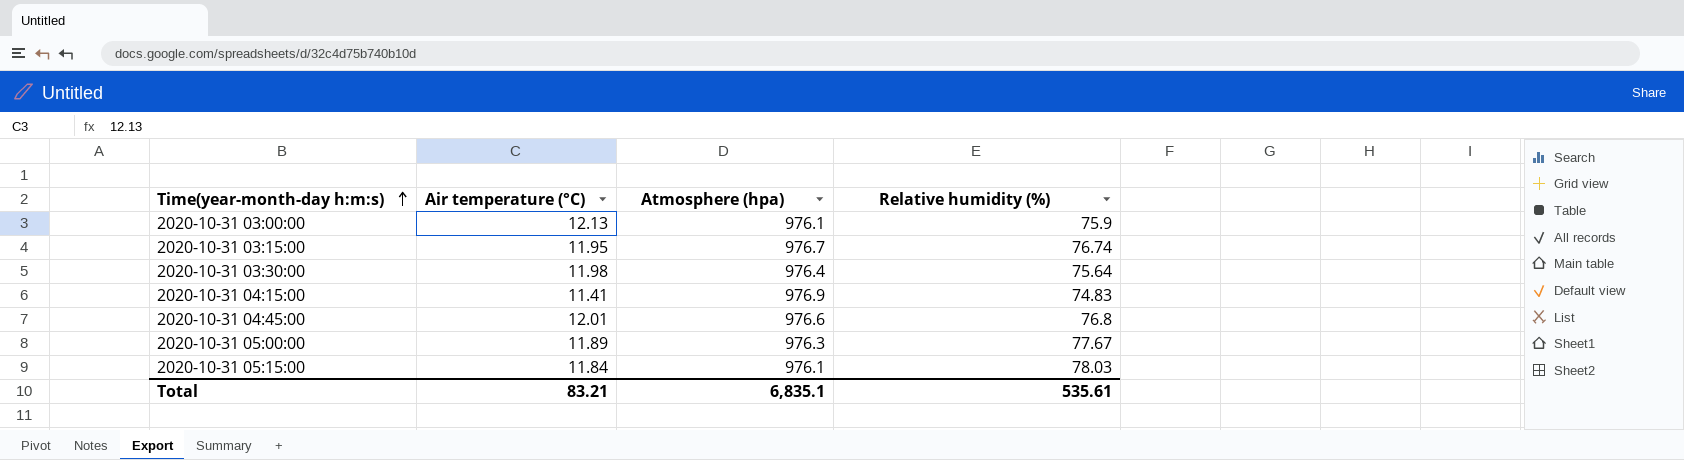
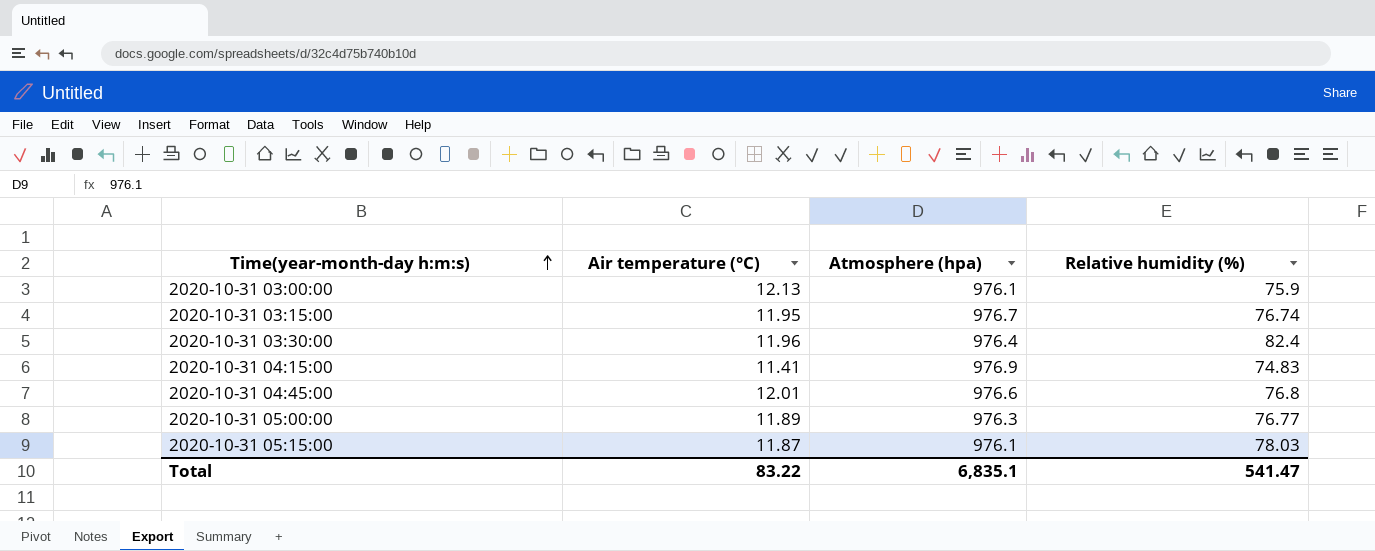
2020-10-31 03:30:00 | Air temperature (°C): 11.98 -> 11.96
2020-10-31 03:30:00 | Relative humidity (%): 75.64 -> 82.4
2020-10-31 05:00:00 | Relative humidity (%): 77.67 -> 76.77
2020-10-31 05:15:00 | Air temperature (°C): 11.84 -> 11.87
Total | Air temperature (°C): 83.21 -> 83.22
Total | Relative humidity (%): 535.61 -> 541.47

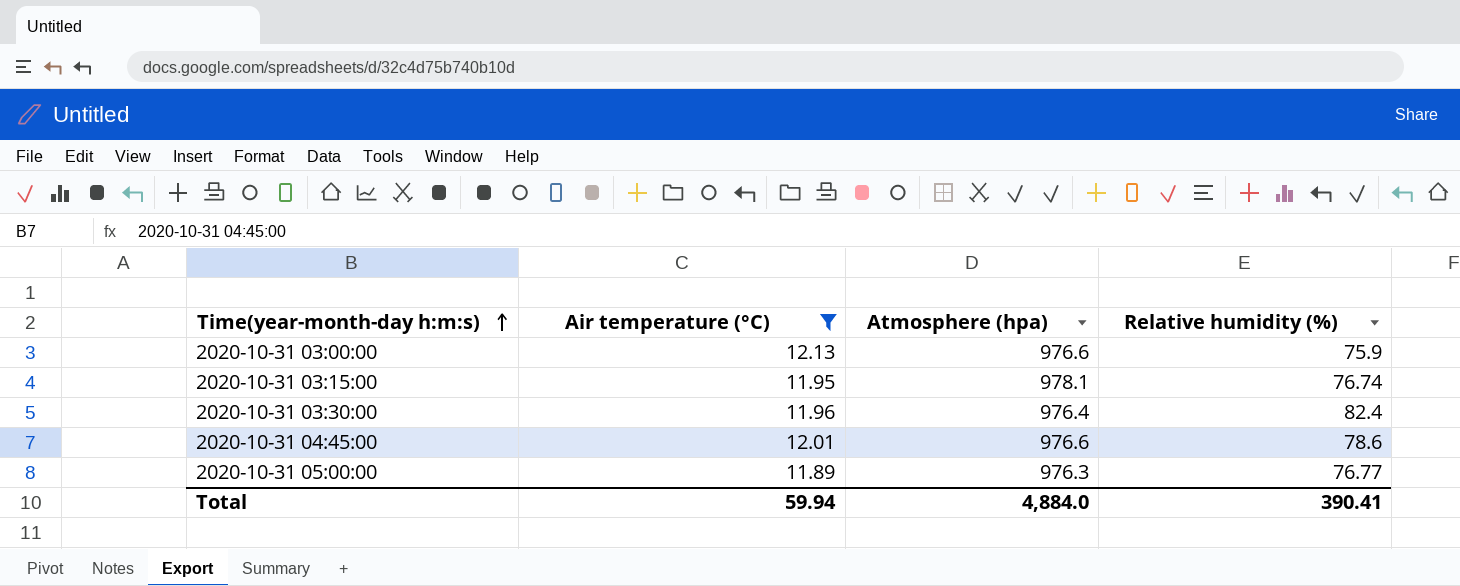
filter: none -> Air temperature (°C) >= 11.89
2020-10-31 03:00:00 | Atmosphere (hpa): 976.1 -> 976.6
2020-10-31 03:15:00 | Atmosphere (hpa): 976.7 -> 978.1
2020-10-31 04:45:00 | Relative humidity (%): 76.8 -> 78.6
Total | Air temperature (°C): 83.22 -> 59.94
Total | Atmosphere (hpa): 6,835.1 -> 4,884.0
Total | Relative humidity (%): 541.47 -> 390.41

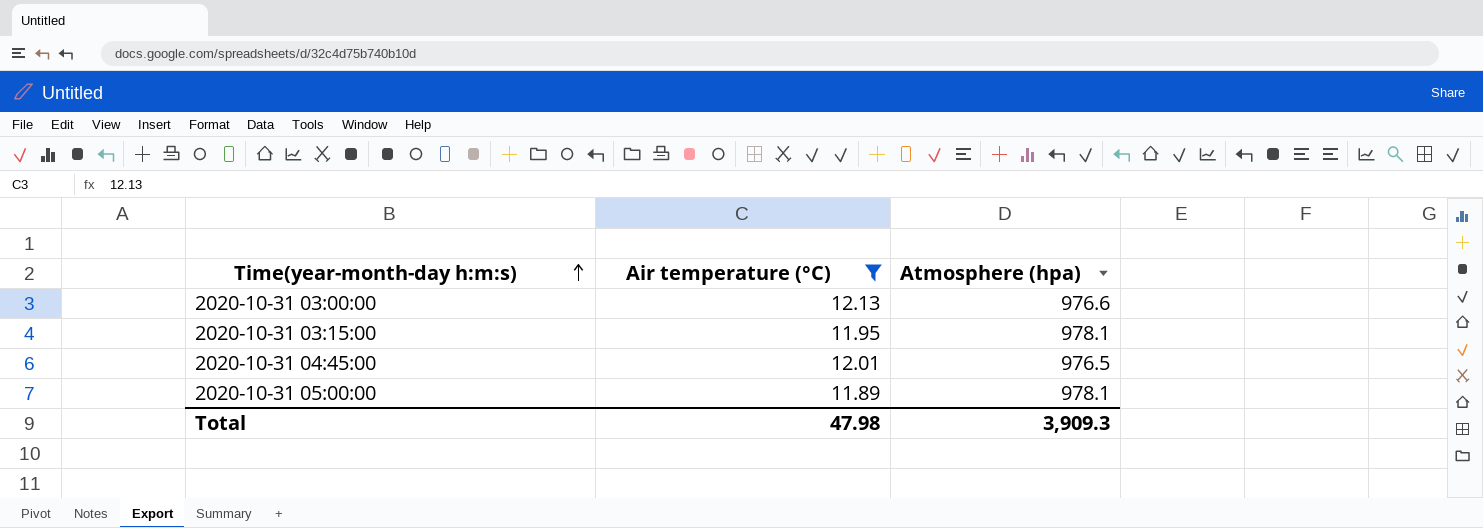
column Relative humidity (%) | position: 4 -> none
row 2020-10-31 03:30:00: 11.96 | 976.4 | 82.4 -> none
2020-10-31 04:45:00 | Atmosphere (hpa): 976.6 -> 976.5
2020-10-31 05:00:00 | Atmosphere (hpa): 976.3 -> 978.1
Total | Air temperature (°C): 59.94 -> 47.98
Total | Atmosphere (hpa): 4,884.0 -> 3,909.3

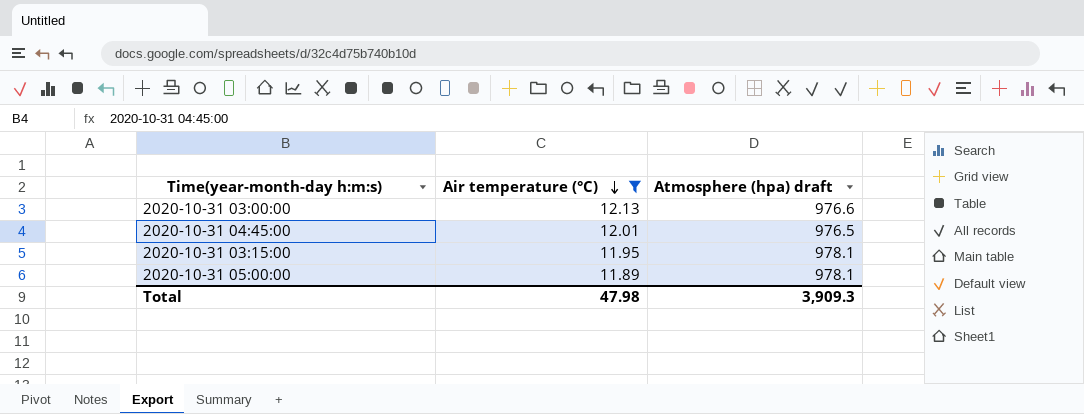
row order: Time(year-month-day h:m:s) ascending -> Air temperature (°C) descending
column name: Atmosphere (hpa) -> Atmosphere (hpa) draft

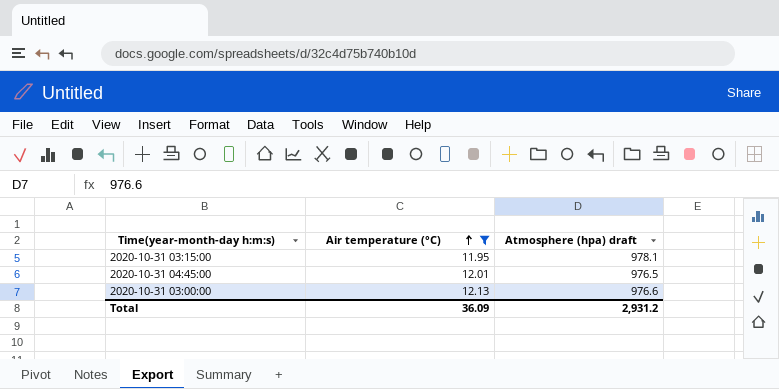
row order: Air temperature (°C) descending -> Air temperature (°C) ascending
row 2020-10-31 05:00:00: 11.89 | 978.1 -> none
Total | Air temperature (°C): 47.98 -> 36.09
Total | Atmosphere (hpa) draft: 3,909.3 -> 2,931.2

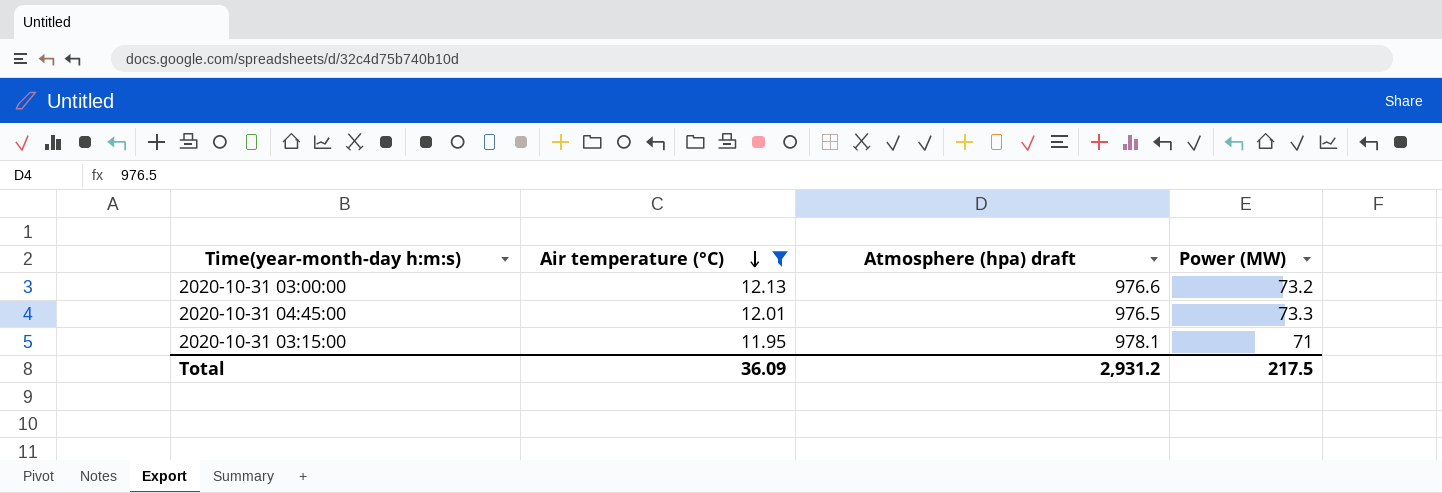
row order: Air temperature (°C) ascending -> Air temperature (°C) descending
column Power (MW) | position: none -> 4

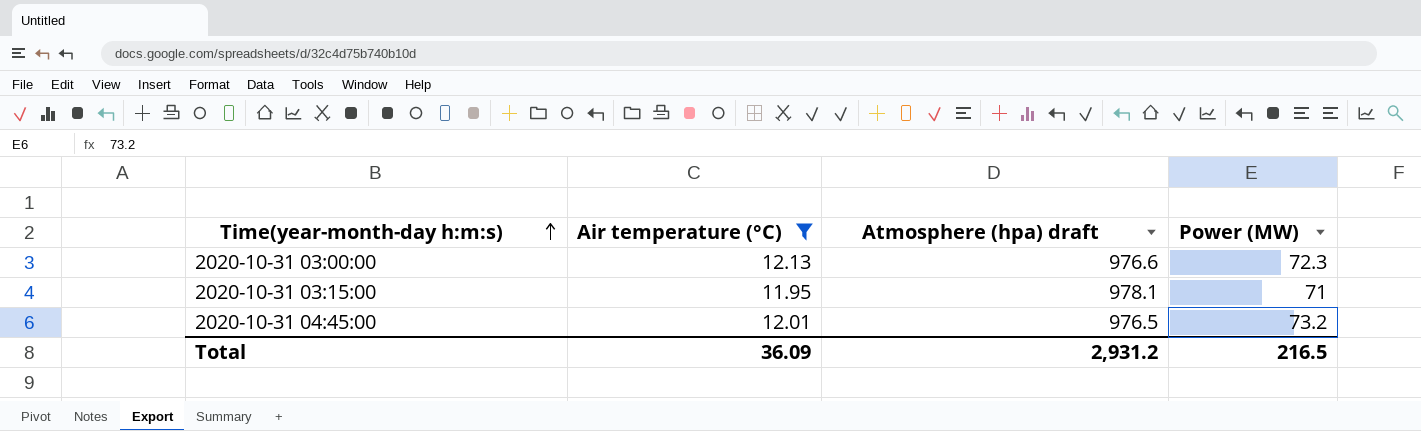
row order: Air temperature (°C) descending -> Time(year-month-day h:m:s) ascending
2020-10-31 03:00:00 | Power (MW): 73.2 -> 72.3
2020-10-31 04:45:00 | Power (MW): 73.3 -> 73.2
Total | Power (MW): 217.5 -> 216.5

